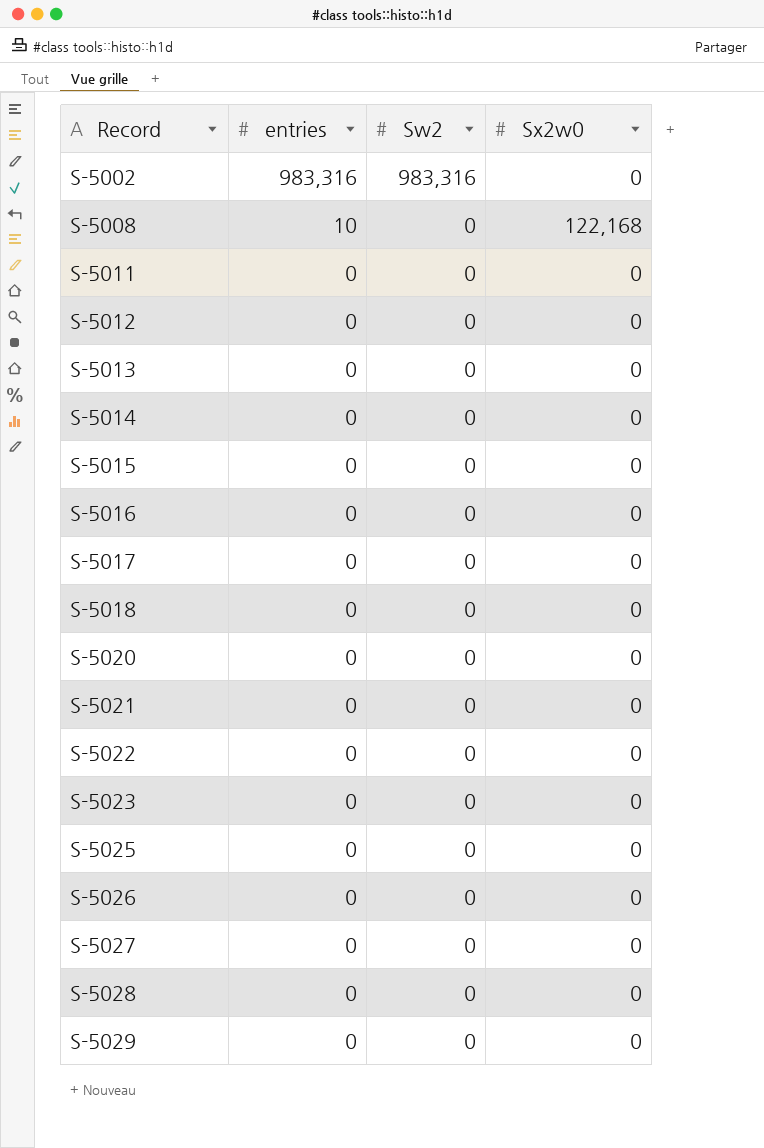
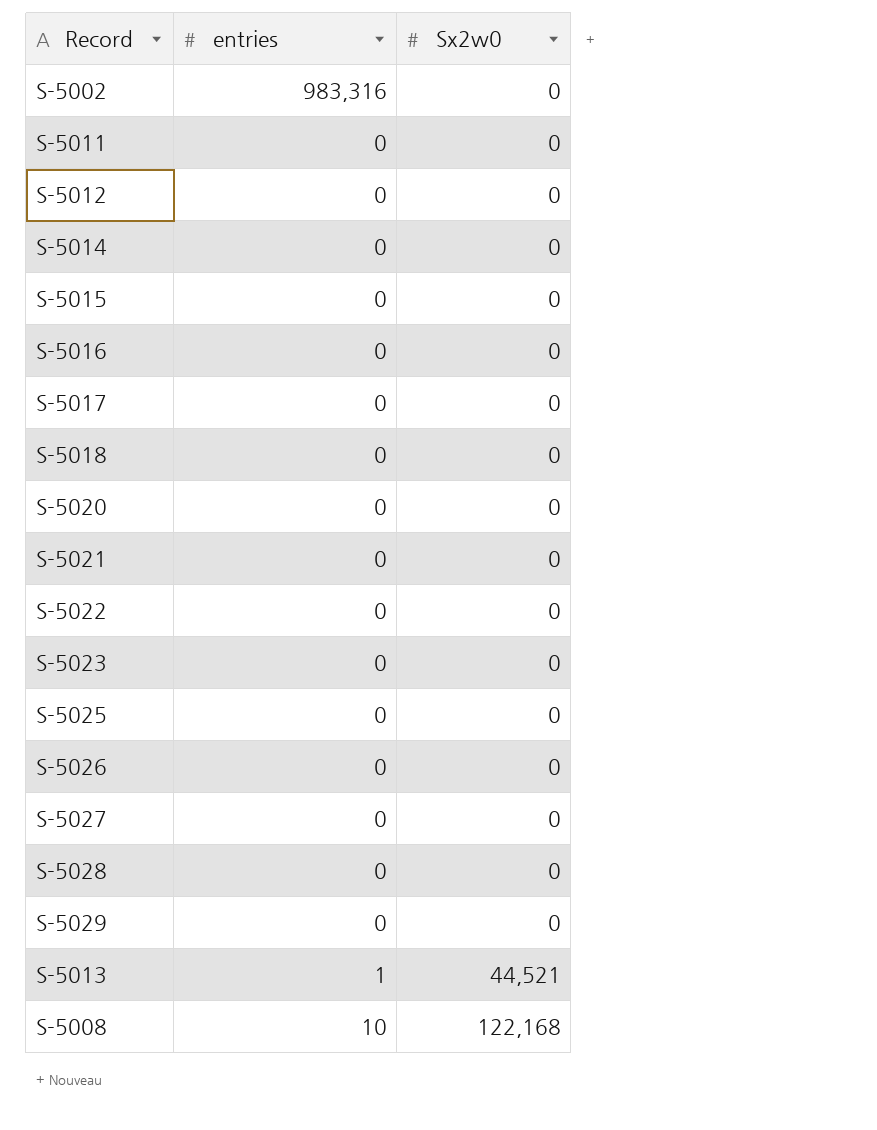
row order: Record ascending -> Sx2w0 ascending
column Sw2 | position: 3 -> none
S-5013 | entries: 0 -> 1
S-5013 | Sx2w0: 0 -> 44,521

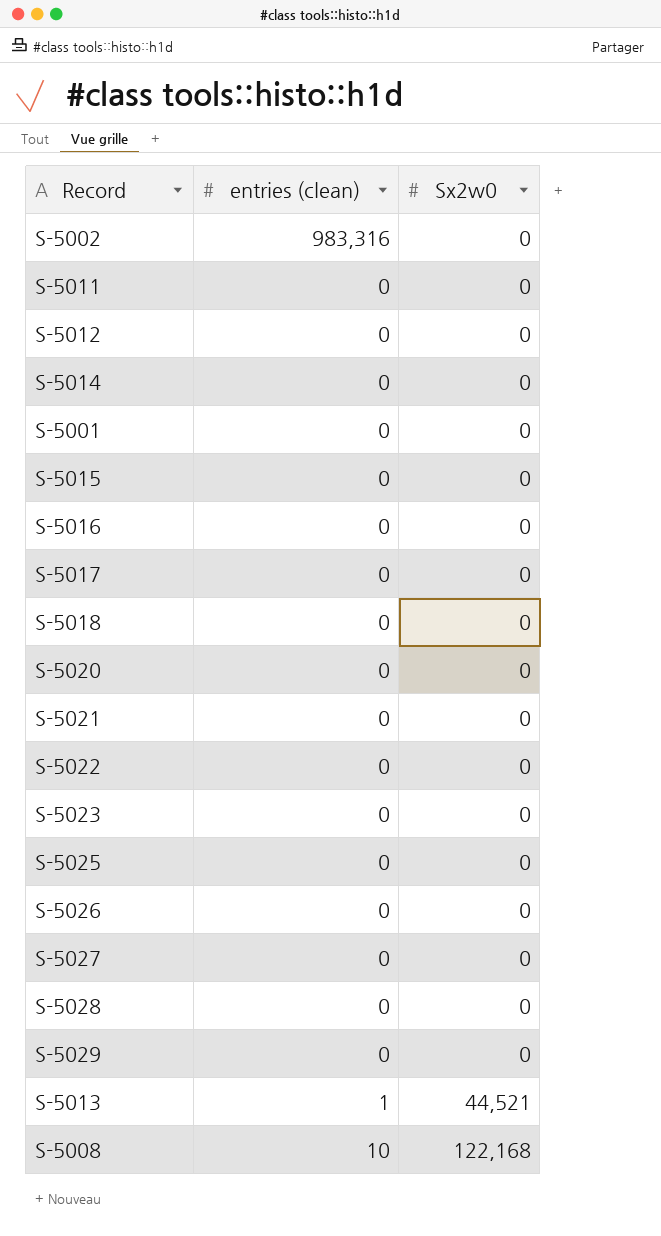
column name: entries -> entries (clean)
row S-5001: none -> 0 | 0

